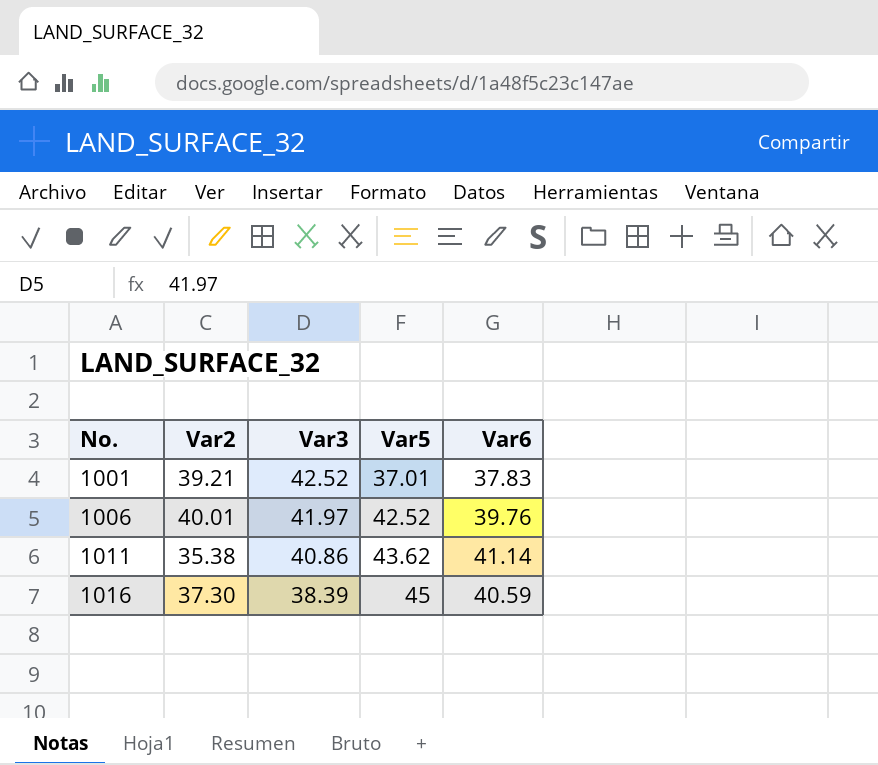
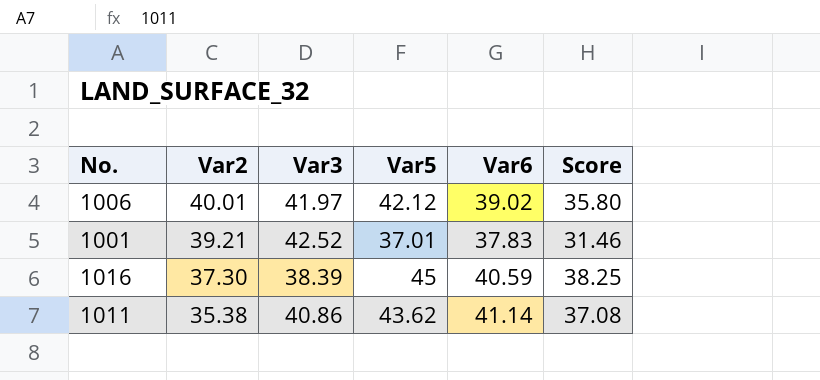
row order: No. ascending -> Var2 descending
column Score | formula: none -> [Var5] * 0.85
1006 | Var5: 42.52 -> 42.12
1006 | Var6: 39.76 -> 39.02

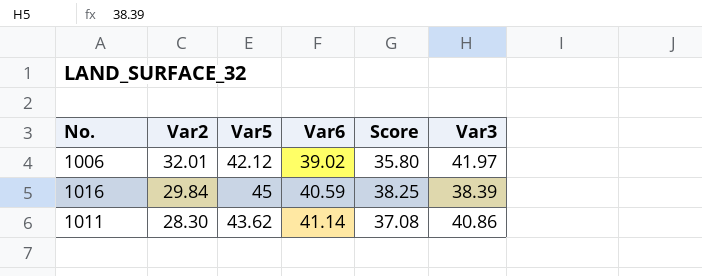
column Var3 | position: 3 -> 6
row 1001: 39.21 | 42.52 | 37.01 | 37.83 | 31.46 -> none
1006 | Var2: 40.01 -> 32.01
1016 | Var2: 37.30 -> 29.84
1011 | Var2: 35.38 -> 28.30

